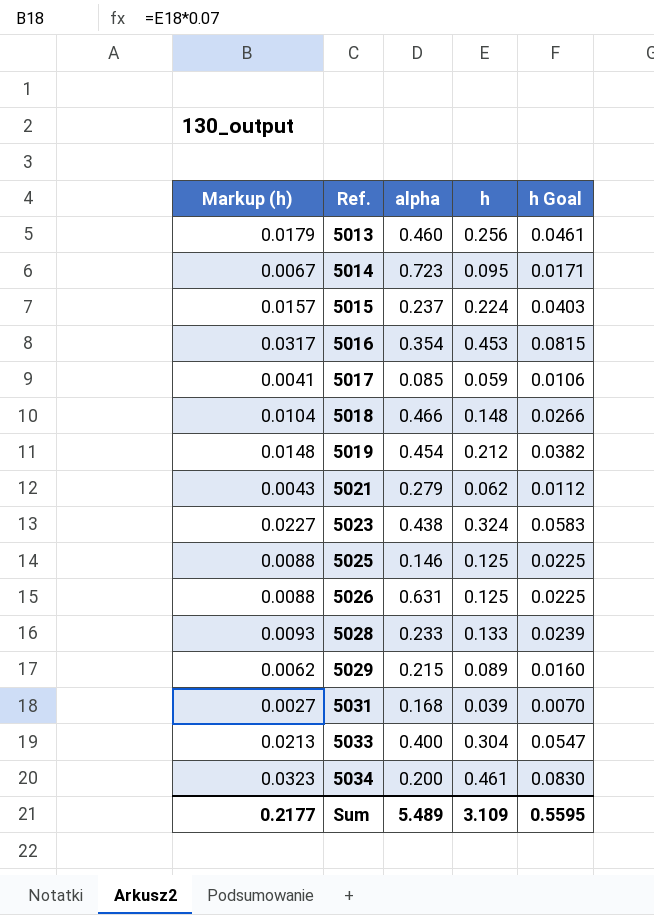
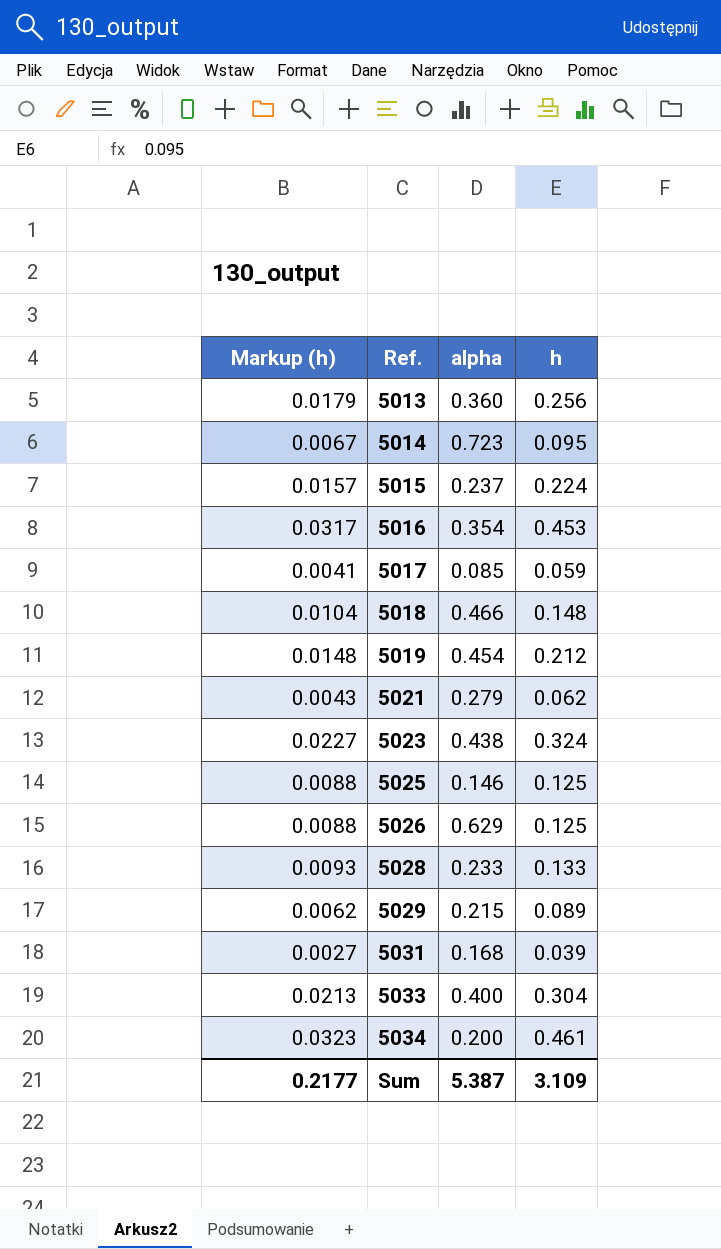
column h Goal | formula: [h] * 0.18 -> none
5013 | alpha: 0.460 -> 0.360
5026 | alpha: 0.631 -> 0.629
Sum | alpha: 5.489 -> 5.387

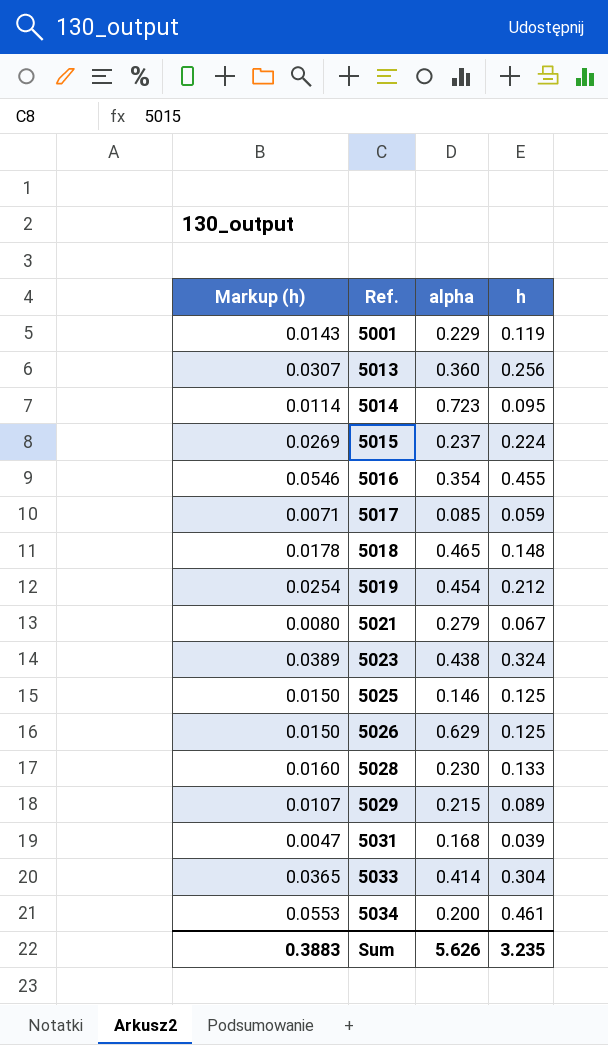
column Markup (h) | formula: [h] * 0.07 -> [h] * 0.12
row 5001: none -> 0.0143 | 0.229 | 0.119
5016 | h: 0.453 -> 0.455
5018 | alpha: 0.466 -> 0.465
5021 | h: 0.062 -> 0.067
5028 | alpha: 0.233 -> 0.230
5033 | alpha: 0.400 -> 0.414
Sum | Markup (h): 0.2177 -> 0.3883
Sum | alpha: 5.387 -> 5.626
Sum | h: 3.109 -> 3.235

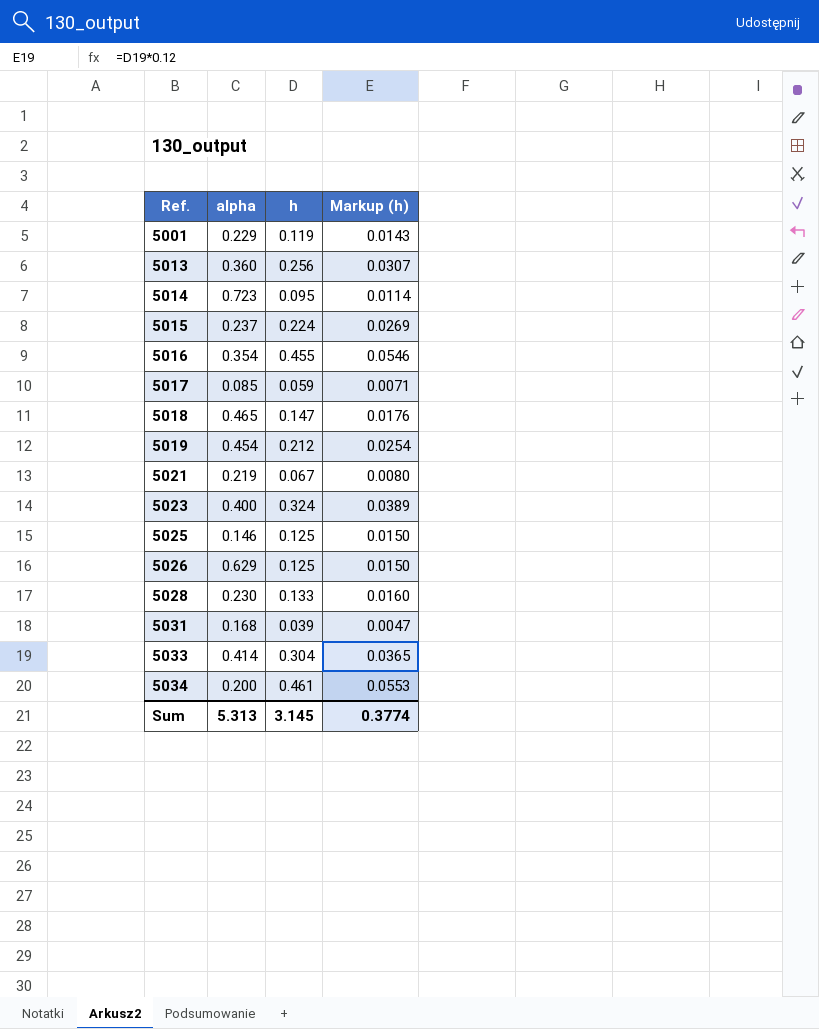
column Markup (h) | position: 1 -> 4
row 5029: 0.0107 | 0.215 | 0.089 -> none
5018 | h: 0.148 -> 0.147
5018 | Markup (h): 0.0178 -> 0.0176
5021 | alpha: 0.279 -> 0.219
5023 | alpha: 0.438 -> 0.400
Sum | alpha: 5.626 -> 5.313
Sum | h: 3.235 -> 3.145
Sum | Markup (h): 0.3883 -> 0.3774

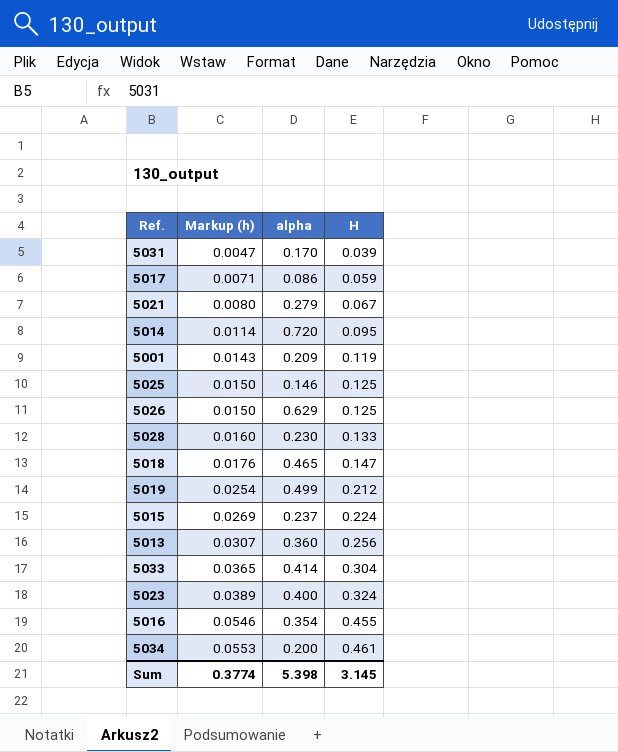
row order: Ref. ascending -> Markup (h) ascending
column Markup (h) | position: 4 -> 2
column name: h -> H
5031 | alpha: 0.168 -> 0.170
5017 | alpha: 0.085 -> 0.086
5021 | alpha: 0.219 -> 0.279
5014 | alpha: 0.723 -> 0.720
5001 | alpha: 0.229 -> 0.209
5019 | alpha: 0.454 -> 0.499
Sum | alpha: 5.313 -> 5.398

